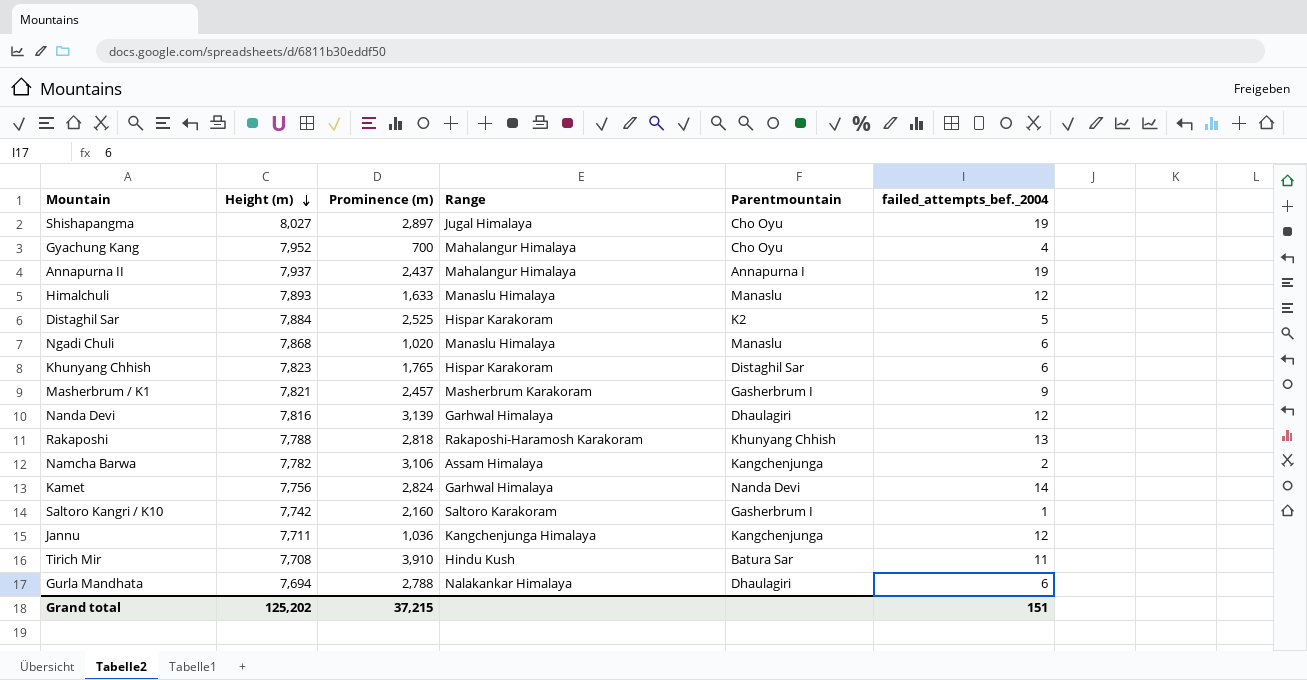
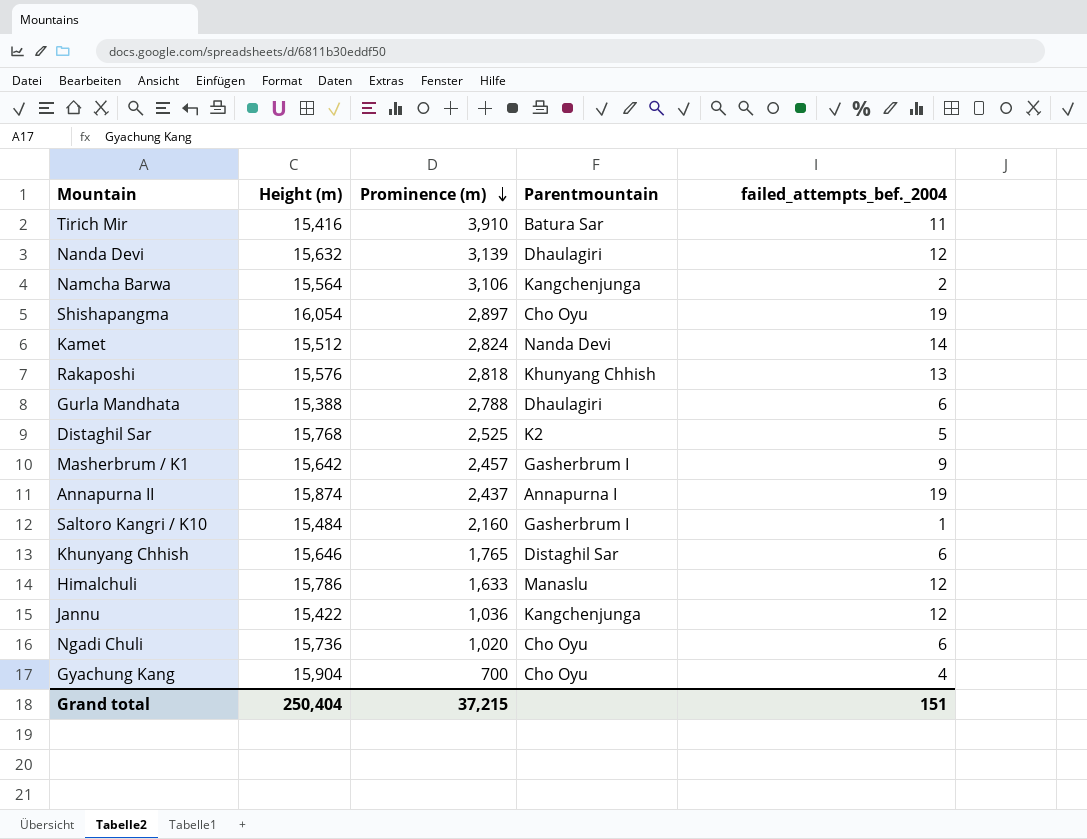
row order: Height (m) descending -> Prominence (m) descending
column Range | position: 4 -> none
Tirich Mir | Height (m): 7,708 -> 15,416
Nanda Devi | Height (m): 7,816 -> 15,632
Namcha Barwa | Height (m): 7,782 -> 15,564
Shishapangma | Height (m): 8,027 -> 16,054
Kamet | Height (m): 7,756 -> 15,512
Rakaposhi | Height (m): 7,788 -> 15,576
Gurla Mandhata | Height (m): 7,694 -> 15,388
Distaghil Sar | Height (m): 7,884 -> 15,768
Masherbrum / K1 | Height (m): 7,821 -> 15,642
Annapurna II | Height (m): 7,937 -> 15,874
Saltoro Kangri / K10 | Height (m): 7,742 -> 15,484
Khunyang Chhish | Height (m): 7,823 -> 15,646
Himalchuli | Height (m): 7,893 -> 15,786
Jannu | Height (m): 7,711 -> 15,422
Ngadi Chuli | Height (m): 7,868 -> 15,736
Ngadi Chuli | Parentmountain: Manaslu -> Cho Oyu
Gyachung Kang | Height (m): 7,952 -> 15,904
Grand total | Height (m): 125,202 -> 250,404

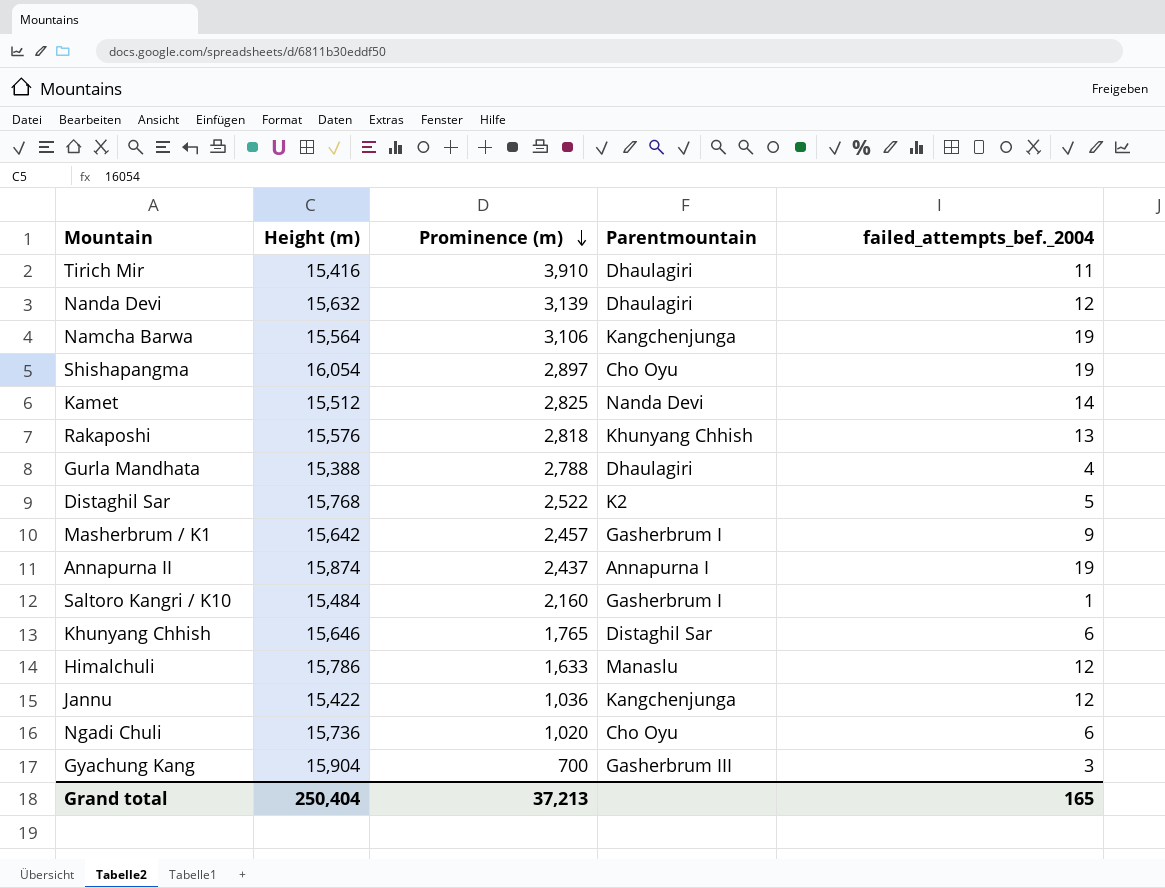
Tirich Mir | Parentmountain: Batura Sar -> Dhaulagiri
Namcha Barwa | failed_attempts_bef._2004: 2 -> 19
Kamet | Prominence (m): 2,824 -> 2,825
Gurla Mandhata | failed_attempts_bef._2004: 6 -> 4
Distaghil Sar | Prominence (m): 2,525 -> 2,522
Gyachung Kang | Parentmountain: Cho Oyu -> Gasherbrum III
Gyachung Kang | failed_attempts_bef._2004: 4 -> 3
Grand total | Prominence (m): 37,215 -> 37,213
Grand total | failed_attempts_bef._2004: 151 -> 165

